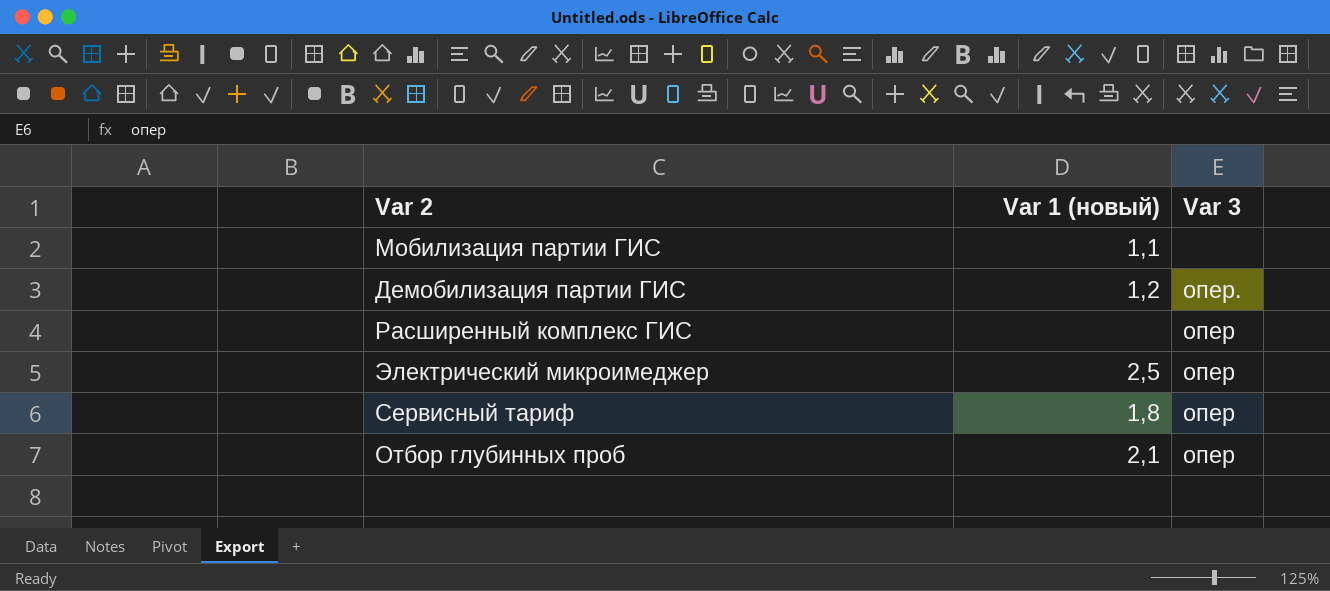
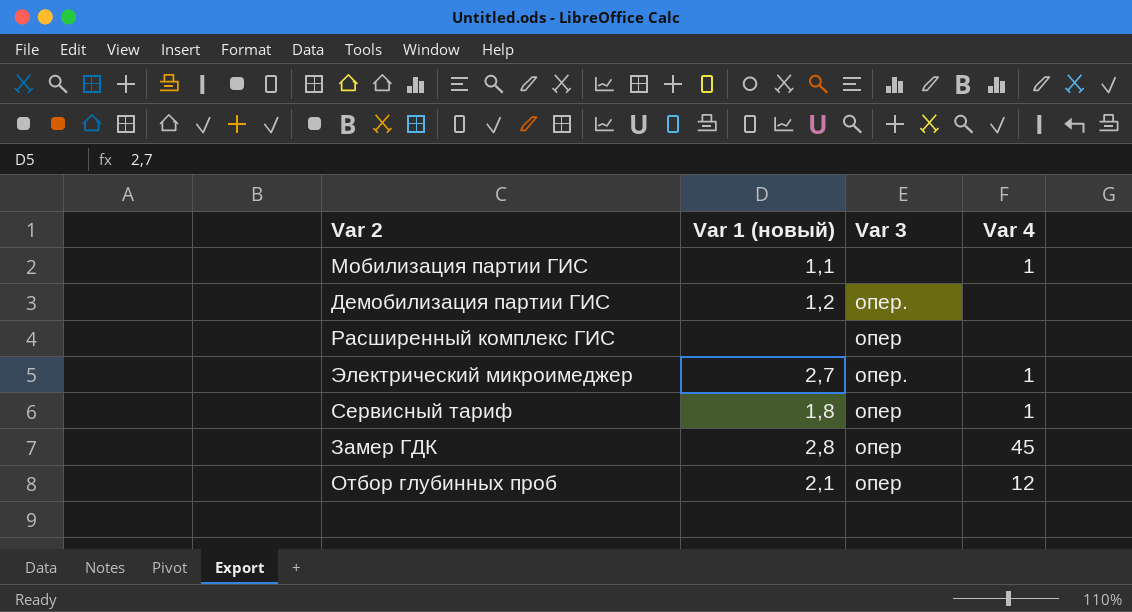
column Var 4 | position: none -> 4
Электрический микроимеджер | Var 1 (новый): 2,5 -> 2,7
Электрический микроимеджер | Var 3: опер -> опер.
row Замер ГДК: none -> 2,8 | опер | 45

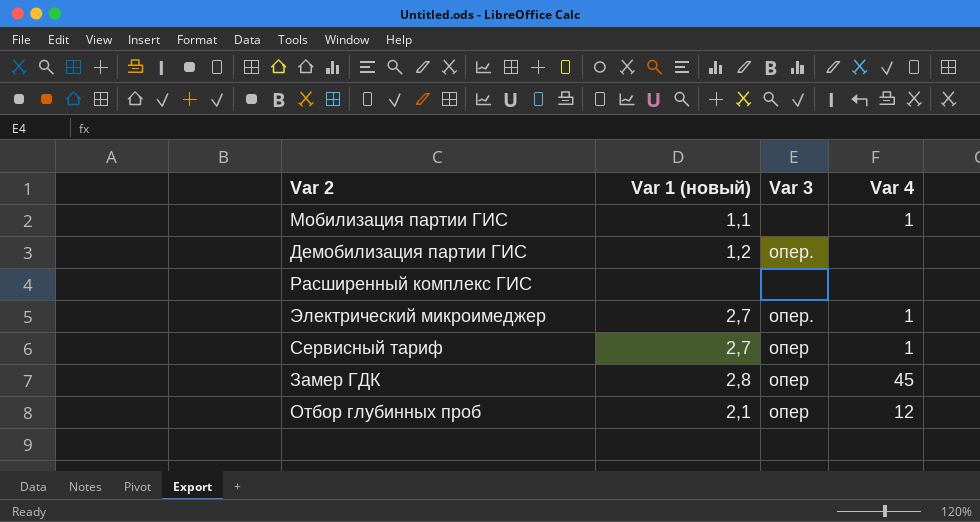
Расширенный комплекс ГИС | Var 3: опер -> none
Сервисный тариф | Var 1 (новый): 1,8 -> 2,7

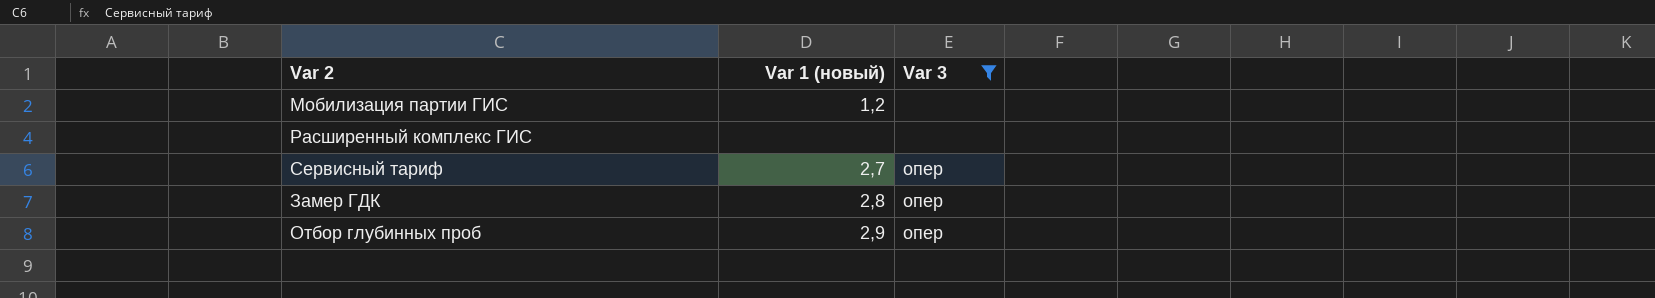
filter: none -> Var 3 != опер.
column Var 4 | position: 4 -> none
Мобилизация партии ГИС | Var 1 (новый): 1,1 -> 1,2
Отбор глубинных проб | Var 1 (новый): 2,1 -> 2,9

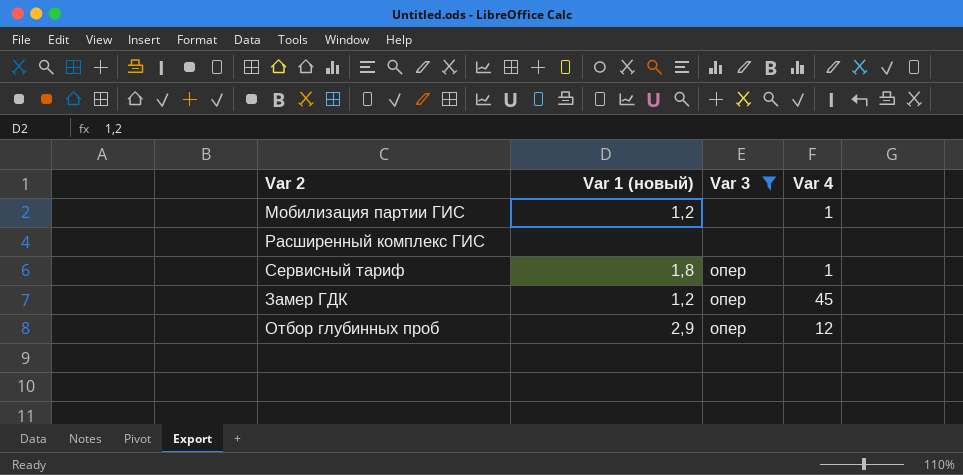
column Var 4 | position: none -> 4
Сервисный тариф | Var 1 (новый): 2,7 -> 1,8
Замер ГДК | Var 1 (новый): 2,8 -> 1,2

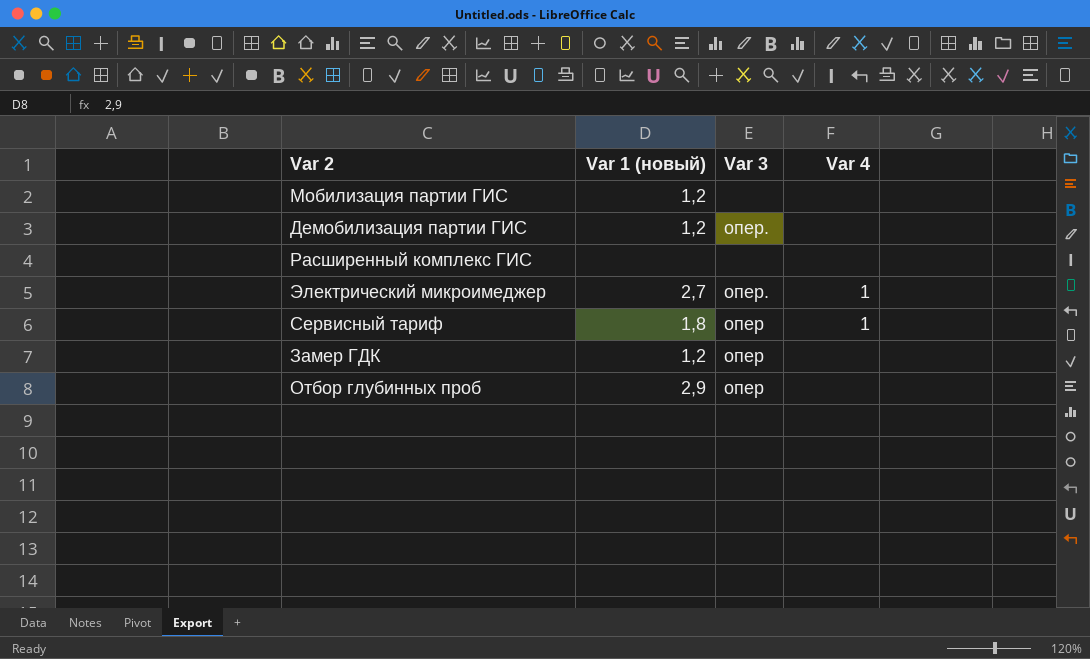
filter: Var 3 != опер. -> none
Мобилизация партии ГИС | Var 4: 1 -> none
Замер ГДК | Var 4: 45 -> none
Отбор глубинных проб | Var 4: 12 -> none

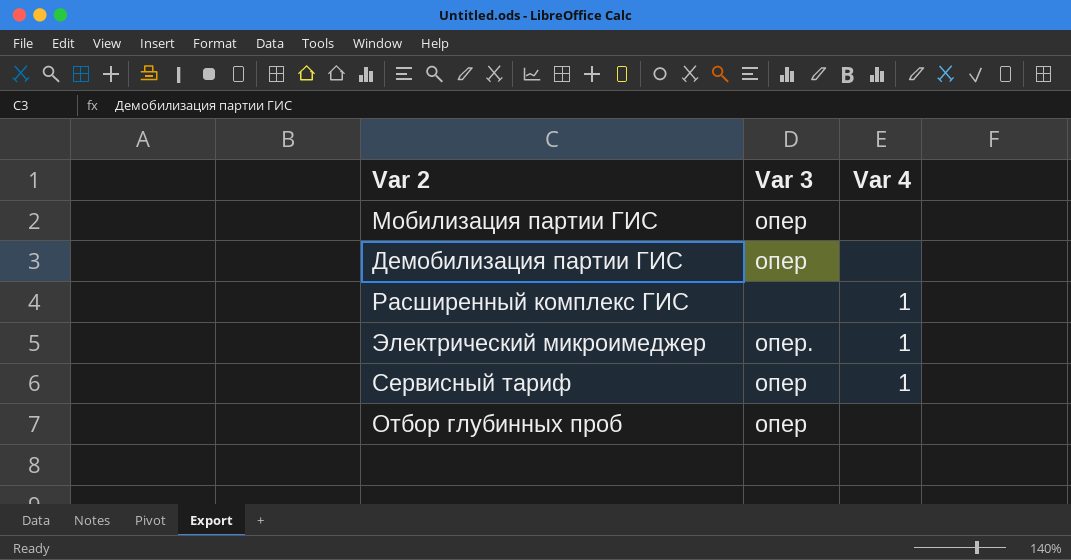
column Var 1 (новый) | position: 2 -> none
row Замер ГДК: 1,2 | опер | none -> none
Мобилизация партии ГИС | Var 3: none -> опер
Демобилизация партии ГИС | Var 3: опер. -> опер
Расширенный комплекс ГИС | Var 4: none -> 1

